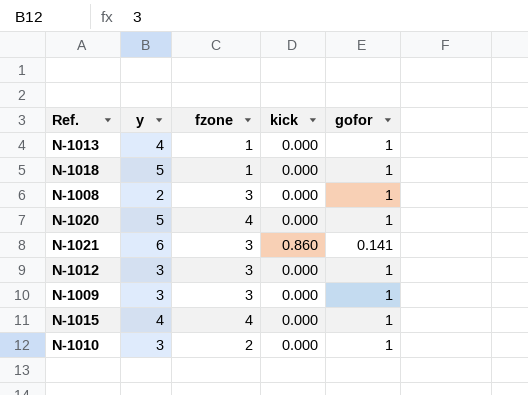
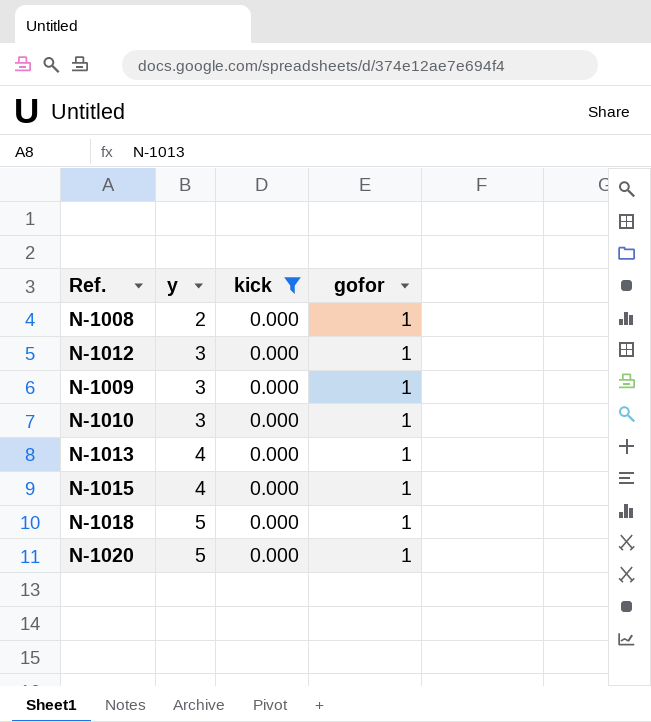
filter: none -> kick = 0.000
row order: none -> y ascending
column fzone | position: 3 -> none

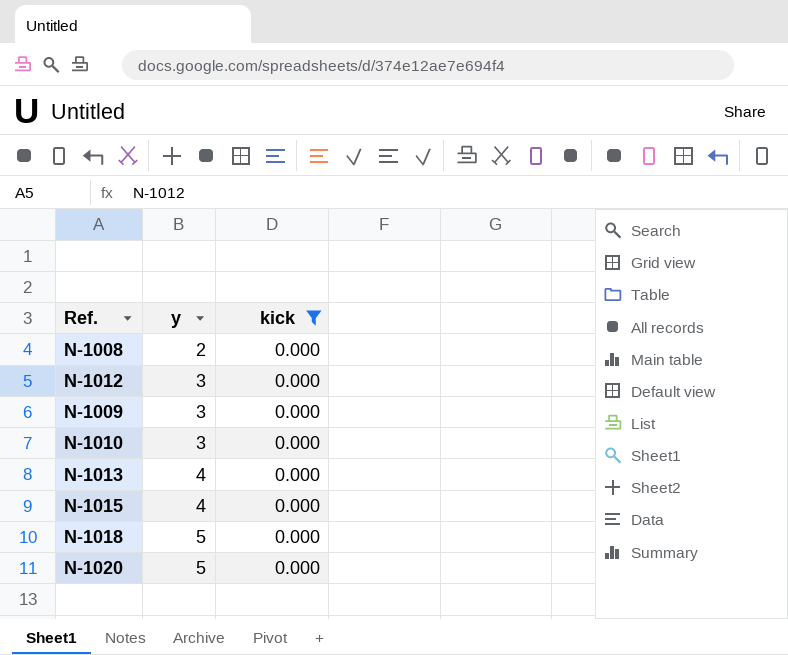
column gofor | position: 4 -> none

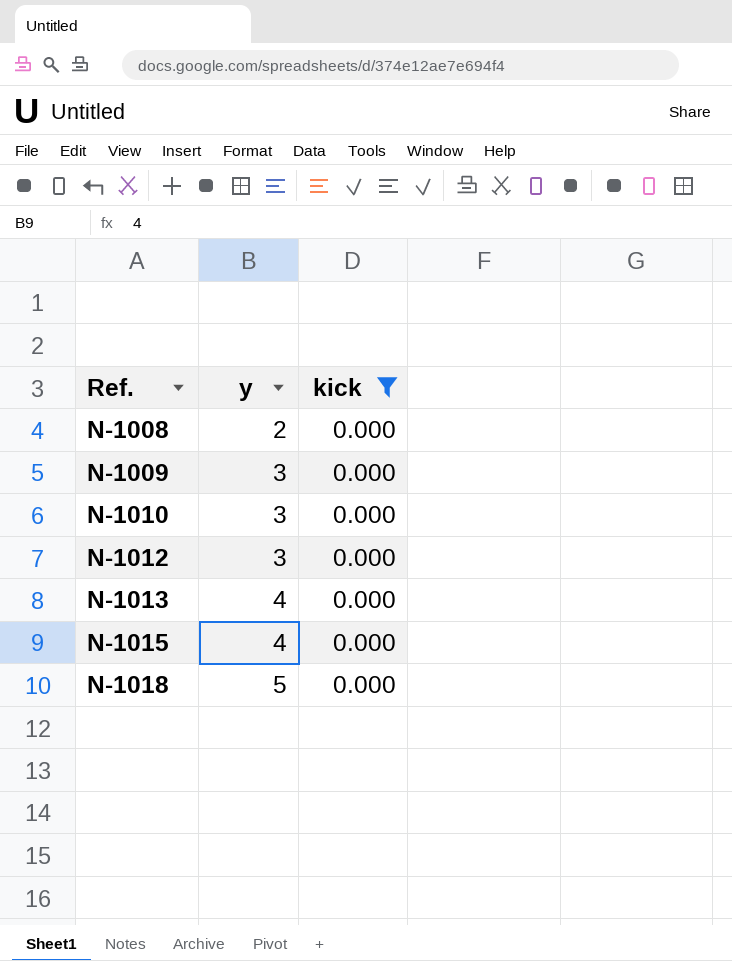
row order: y ascending -> Ref. ascending
row N-1020: 5 | 0.000 -> none

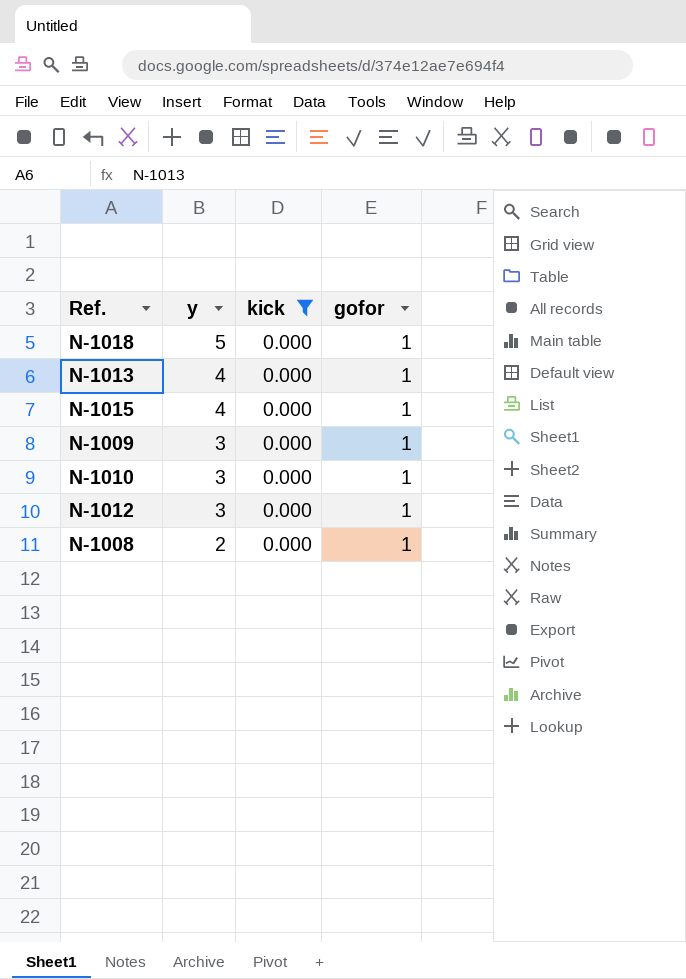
row order: Ref. ascending -> y descending
column gofor | position: none -> 4

